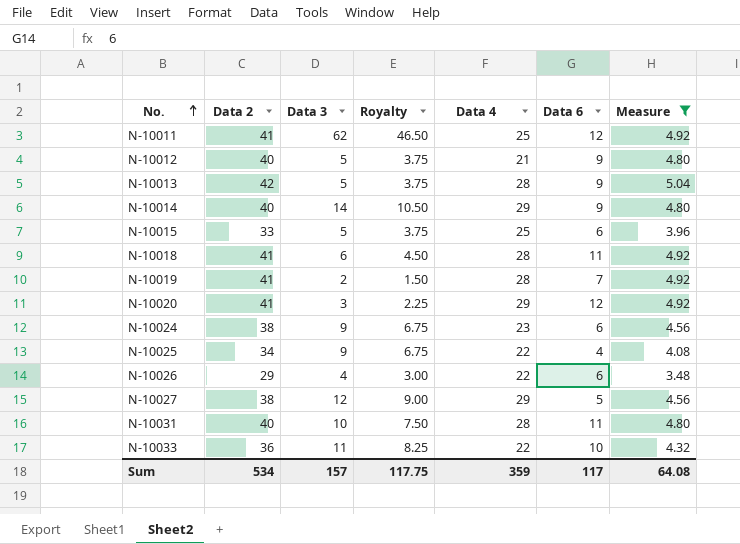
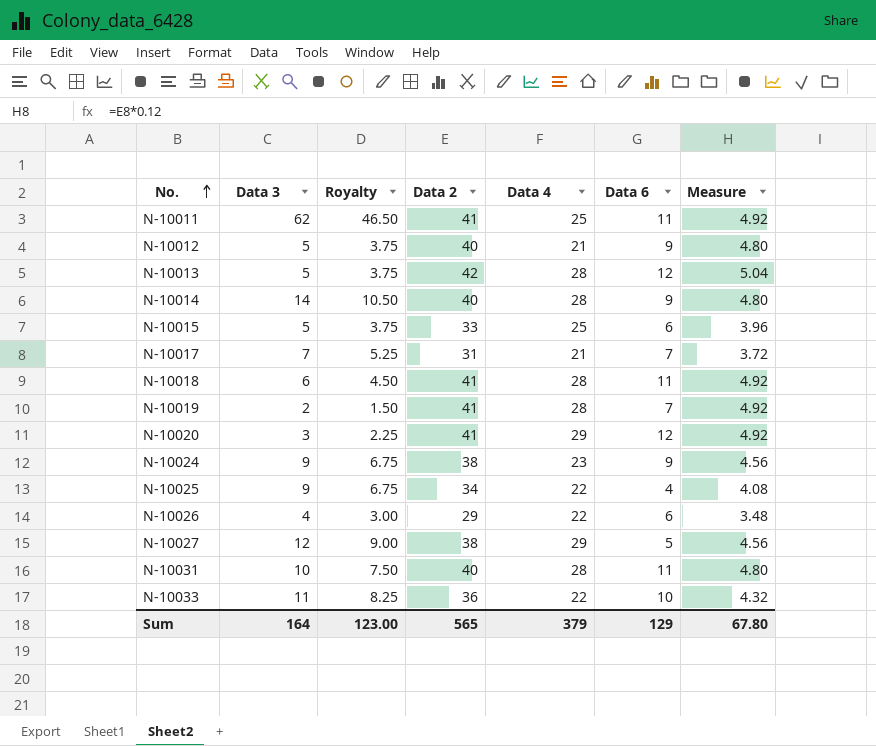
filter: Measure != 3.72 -> none
column Data 2 | position: 2 -> 4
N-10011 | Data 6: 12 -> 11
N-10013 | Data 6: 9 -> 12
N-10014 | Data 4: 29 -> 28
N-10024 | Data 6: 6 -> 9
Sum | Data 3: 157 -> 164
Sum | Royalty: 117.75 -> 123.00
Sum | Data 2: 534 -> 565
Sum | Data 4: 359 -> 379
Sum | Data 6: 117 -> 129
Sum | Measure: 64.08 -> 67.80

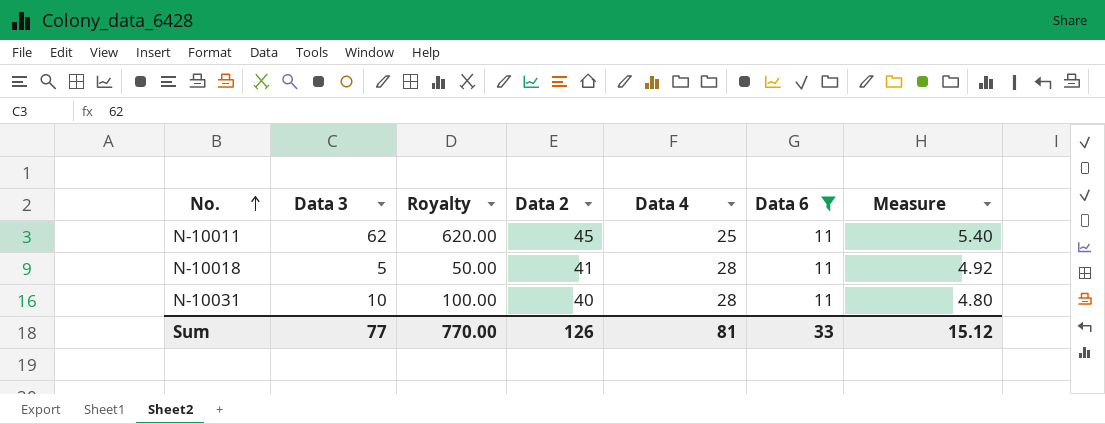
filter: none -> Data 6 = 11
column Royalty | formula: [Data 3] * 0.75 -> [Data 3] * 10
N-10011 | Data 2: 41 -> 45
N-10011 | Measure: 4.92 -> 5.40
N-10018 | Data 3: 6 -> 5
Sum | Data 3: 164 -> 77
Sum | Royalty: 123.00 -> 770.00
Sum | Data 2: 565 -> 126
Sum | Data 4: 379 -> 81
Sum | Data 6: 129 -> 33
Sum | Measure: 67.80 -> 15.12

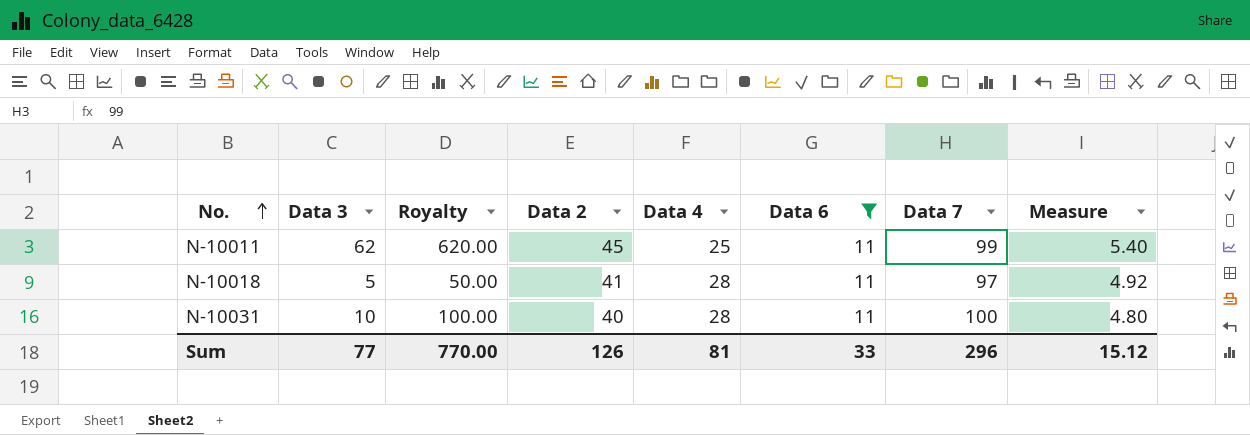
column Data 7 | position: none -> 7

